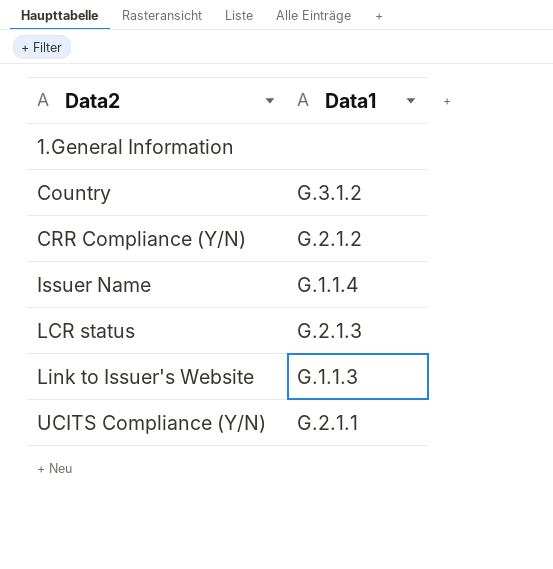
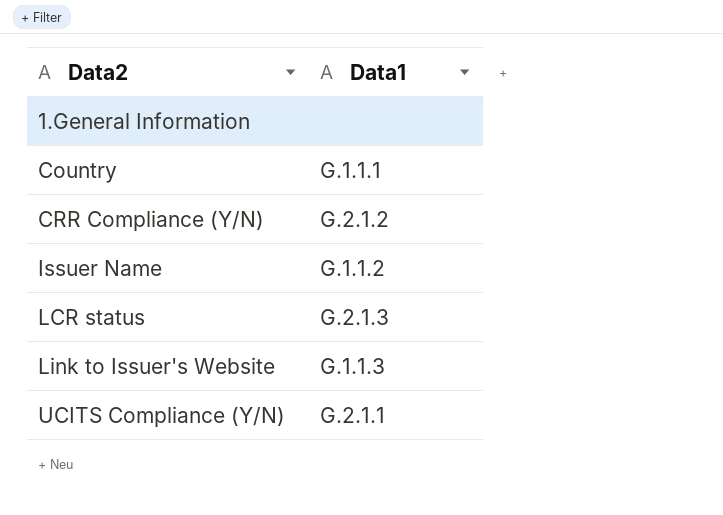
Country | Data1: G.3.1.2 -> G.1.1.1
Issuer Name | Data1: G.1.1.4 -> G.1.1.2

